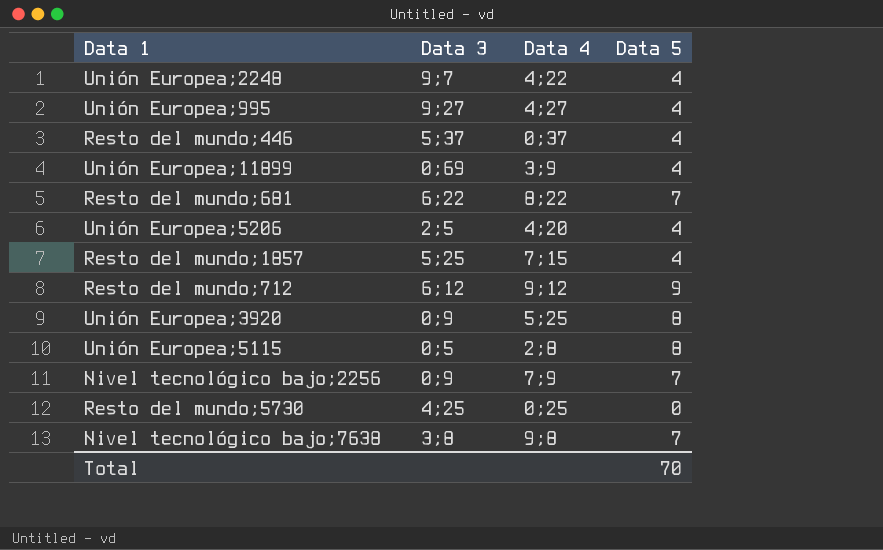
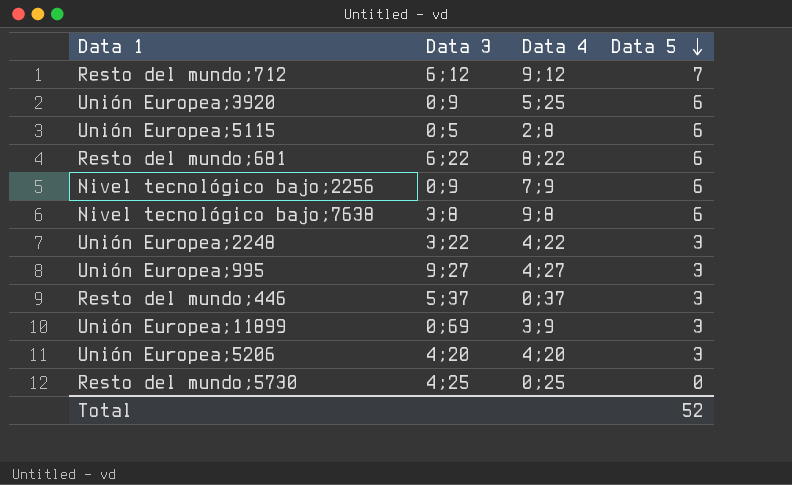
row order: none -> Data 5 descending
row Resto del mundo;1857: 5;25 | 7;15 | 4 -> none
Resto del mundo;712 | Data 5: 9 -> 7
Unión Europea;3920 | Data 5: 8 -> 6
Unión Europea;5115 | Data 5: 8 -> 6
Resto del mundo;681 | Data 5: 7 -> 6
Nivel tecnológico bajo;2256 | Data 5: 7 -> 6
Nivel tecnológico bajo;7638 | Data 5: 7 -> 6
Unión Europea;2248 | Data 3: 9;7 -> 3;22
Unión Europea;2248 | Data 5: 4 -> 3
Unión Europea;995 | Data 5: 4 -> 3
Resto del mundo;446 | Data 5: 4 -> 3
Unión Europea;11899 | Data 5: 4 -> 3
Unión Europea;5206 | Data 3: 2;5 -> 4;20
Unión Europea;5206 | Data 5: 4 -> 3
Total | Data 5: 70 -> 52

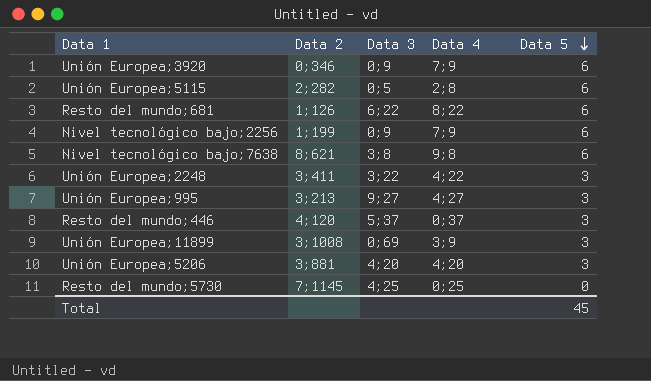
column Data 2 | position: none -> 2
row Resto del mundo;712: 6;12 | 9;12 | 7 -> none
Unión Europea;3920 | Data 4: 5;25 -> 7;9
Total | Data 5: 52 -> 45

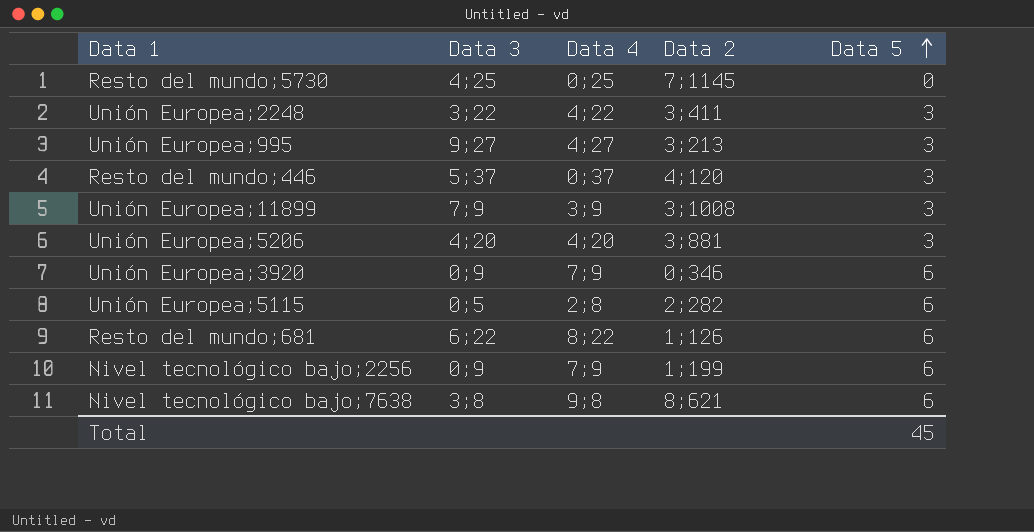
row order: Data 5 descending -> Data 5 ascending
column Data 2 | position: 2 -> 4
Unión Europea;11899 | Data 3: 0;69 -> 7;9

